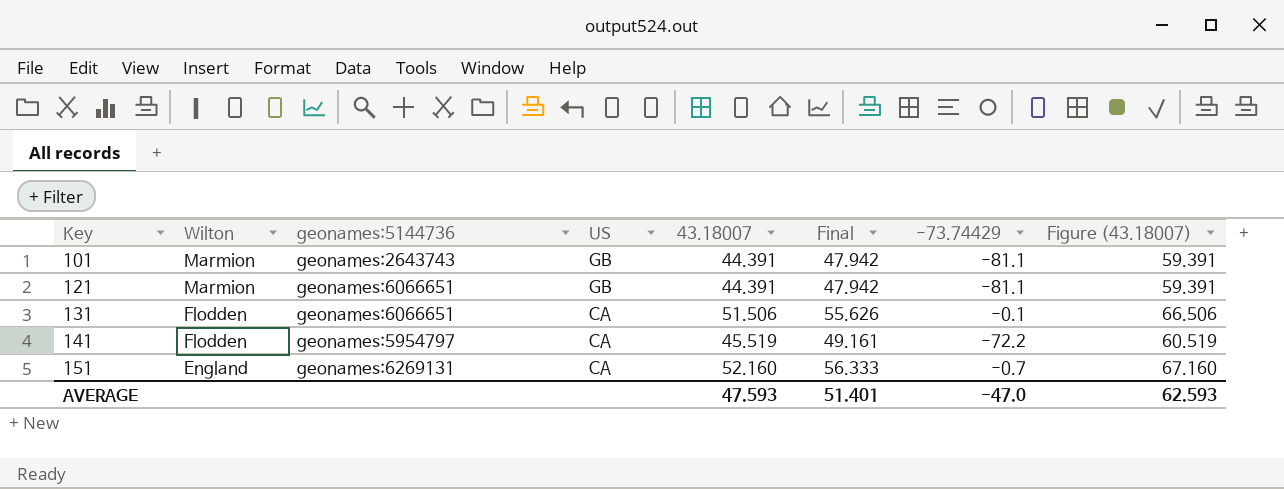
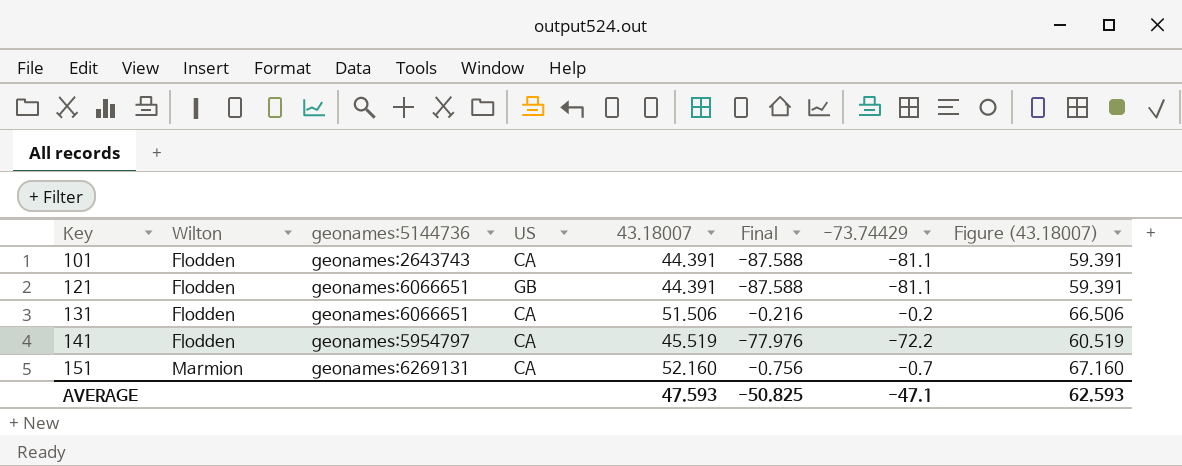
column Final | formula: [43.18007] * 1.08 -> [-73.74429] * 1.08
101 | Wilton: Marmion -> Flodden
101 | US: GB -> CA
121 | Wilton: Marmion -> Flodden
131 | -73.74429: -0.1 -> -0.2
151 | Wilton: England -> Marmion
AVERAGE | Final: 51.401 -> -50.825
AVERAGE | -73.74429: -47.0 -> -47.1

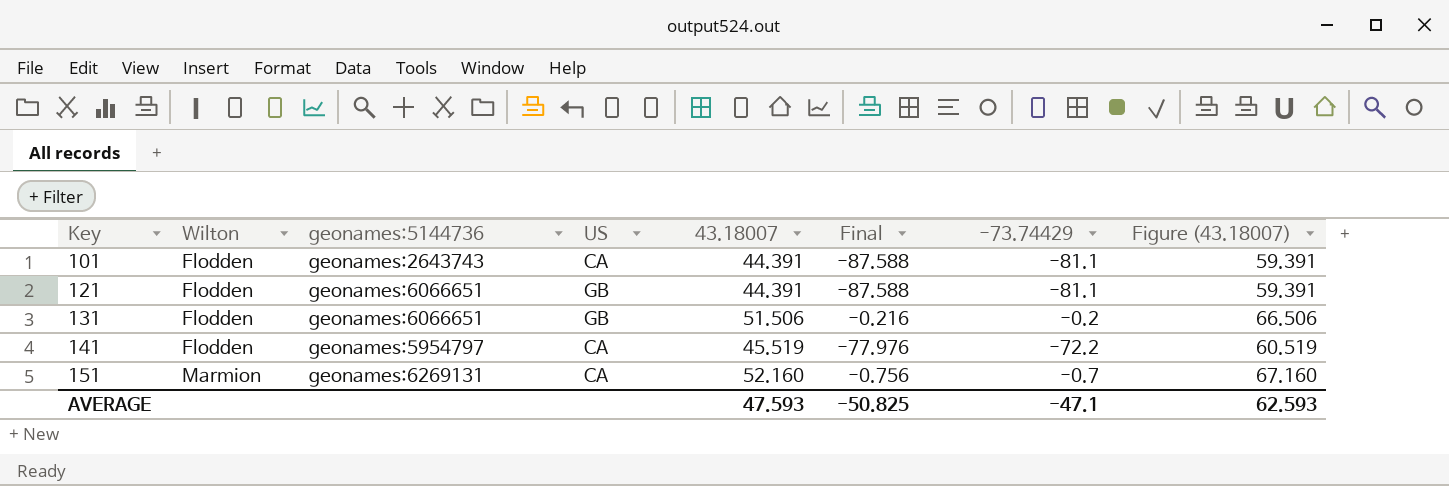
131 | US: CA -> GB

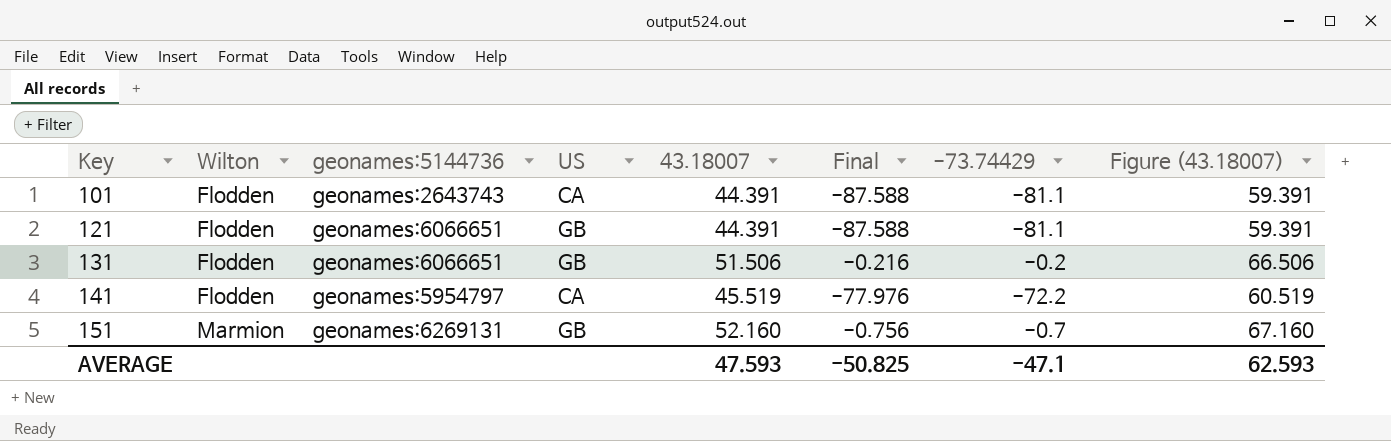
151 | US: CA -> GB

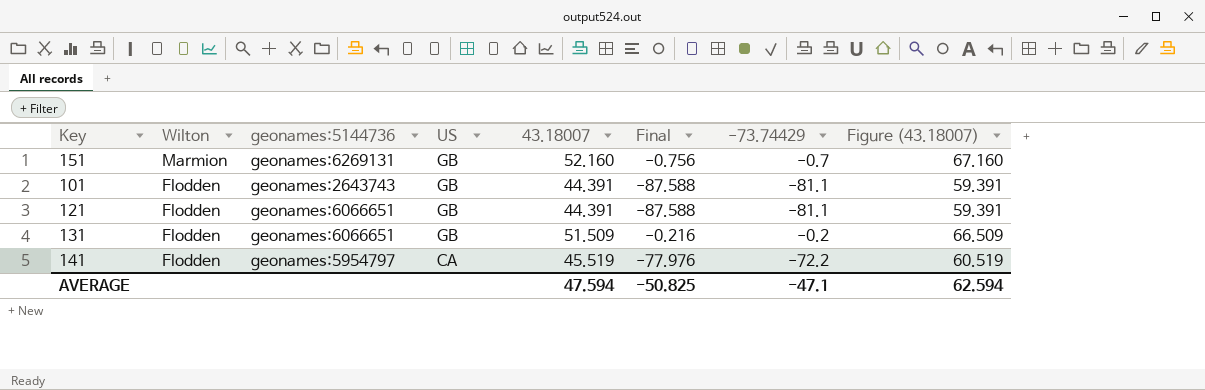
row order: Key ascending -> Wilton descending
101 | US: CA -> GB
131 | 43.18007: 51.506 -> 51.509
131 | Figure (43.18007): 66.506 -> 66.509
AVERAGE | 43.18007: 47.593 -> 47.594
AVERAGE | Figure (43.18007): 62.593 -> 62.594

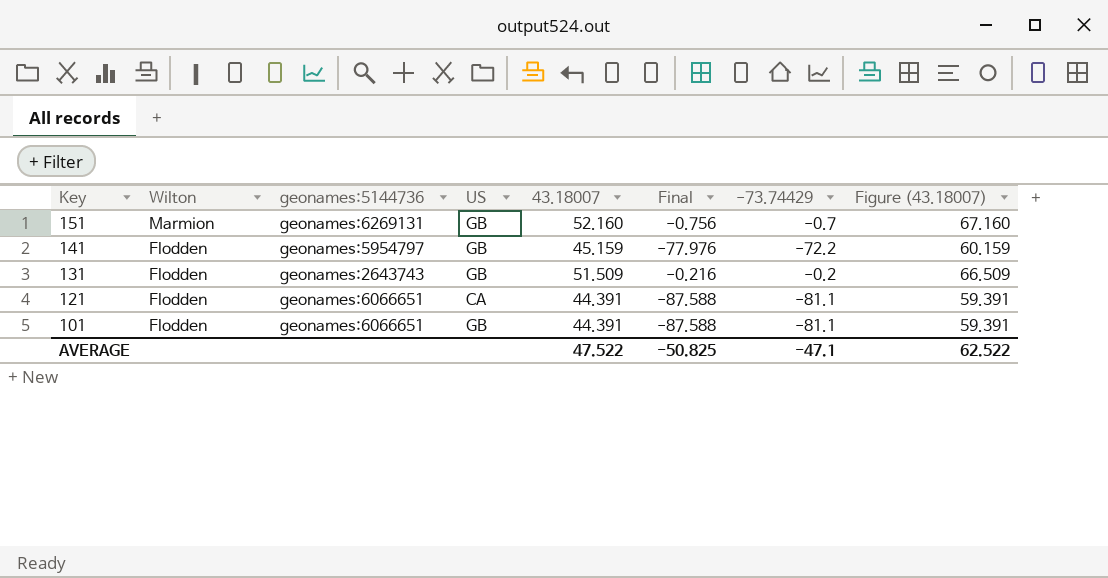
row order: Wilton descending -> Key descending
141 | US: CA -> GB
141 | 43.18007: 45.519 -> 45.159
141 | Figure (43.18007): 60.519 -> 60.159
131 | geonames:5144736: geonames:6066651 -> geonames:2643743
121 | US: GB -> CA
101 | geonames:5144736: geonames:2643743 -> geonames:6066651
AVERAGE | 43.18007: 47.594 -> 47.522
AVERAGE | Figure (43.18007): 62.594 -> 62.522

